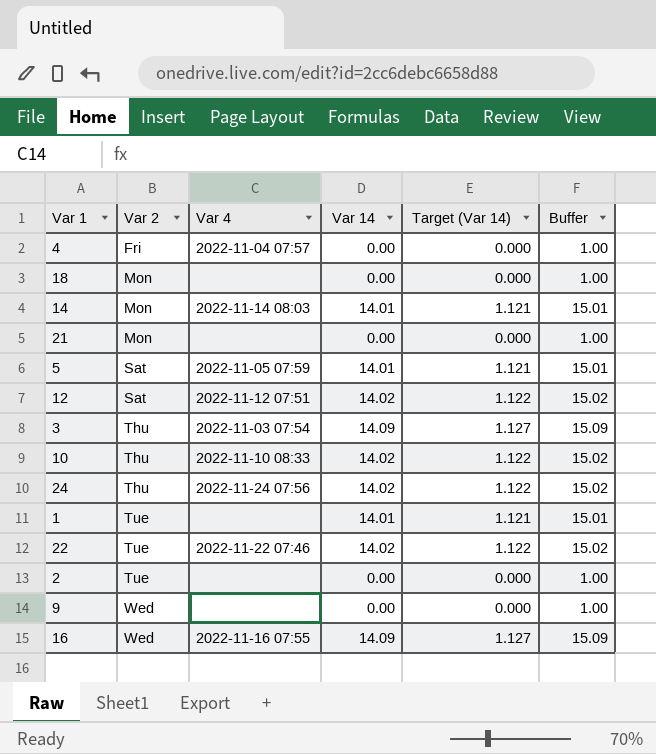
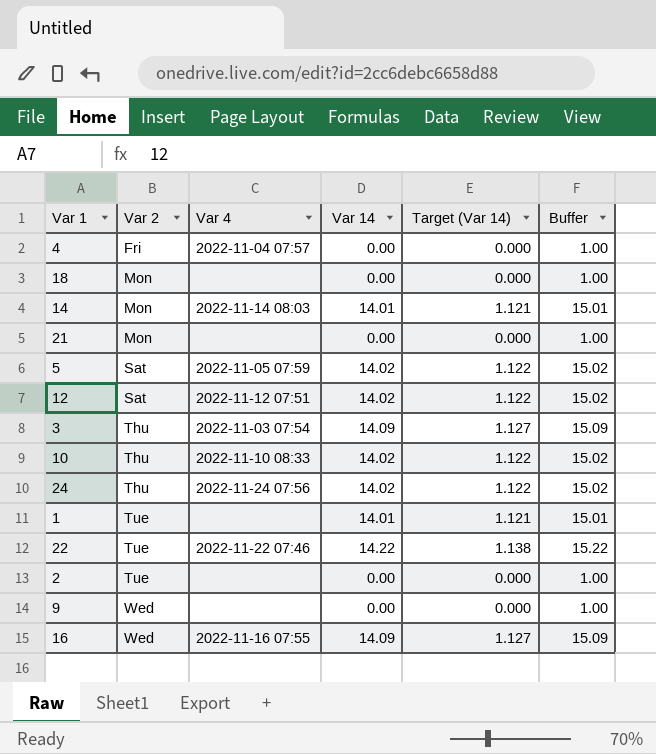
5 | Var 14: 14.01 -> 14.02
5 | Target (Var 14): 1.121 -> 1.122
5 | Buffer: 15.01 -> 15.02
22 | Var 14: 14.02 -> 14.22
22 | Target (Var 14): 1.122 -> 1.138
22 | Buffer: 15.02 -> 15.22

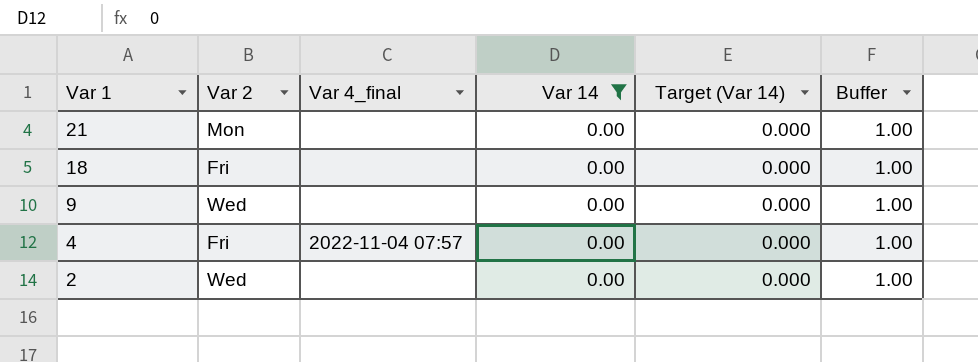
filter: none -> Var 14 = 0.00
row order: Var 2 ascending -> Var 1 descending
column name: Var 4 -> Var 4_final
18 | Var 2: Mon -> Fri
2 | Var 2: Tue -> Wed

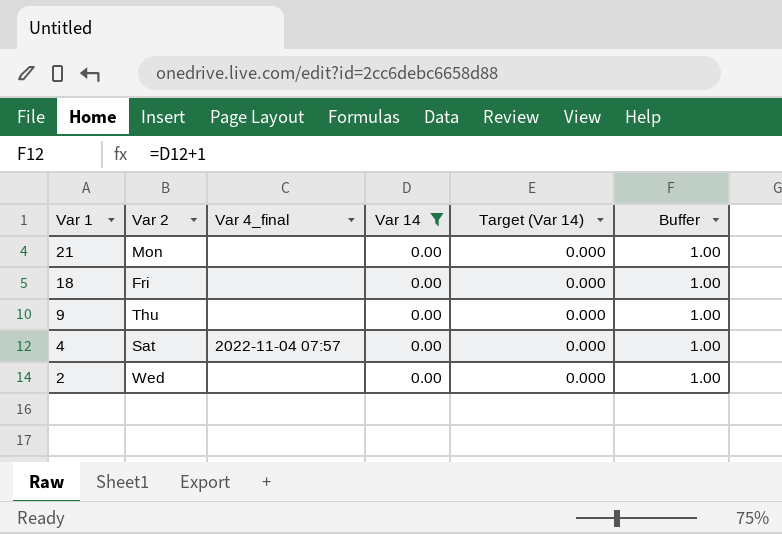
9 | Var 2: Wed -> Thu
4 | Var 2: Fri -> Sat

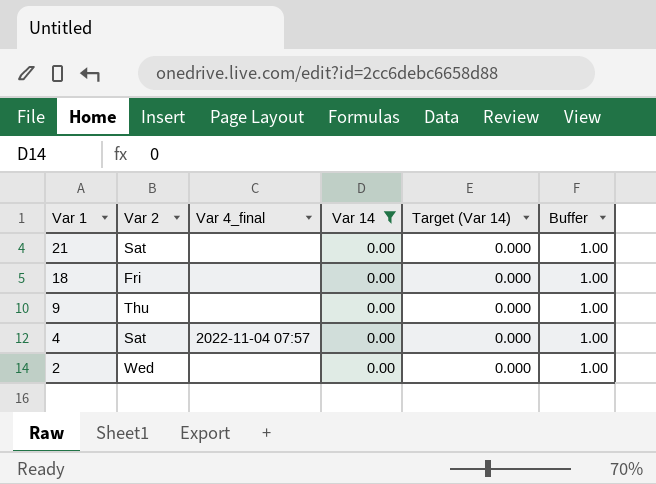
21 | Var 2: Mon -> Sat

